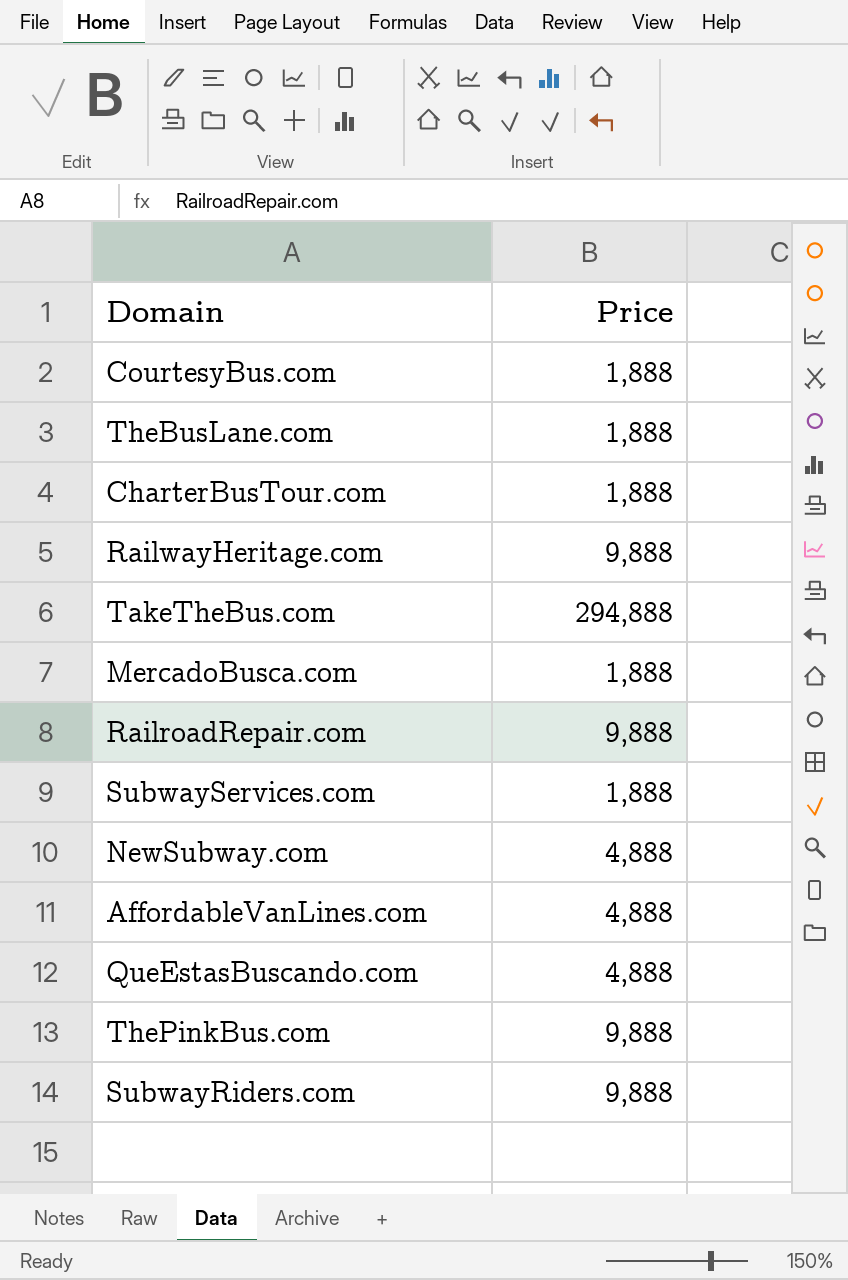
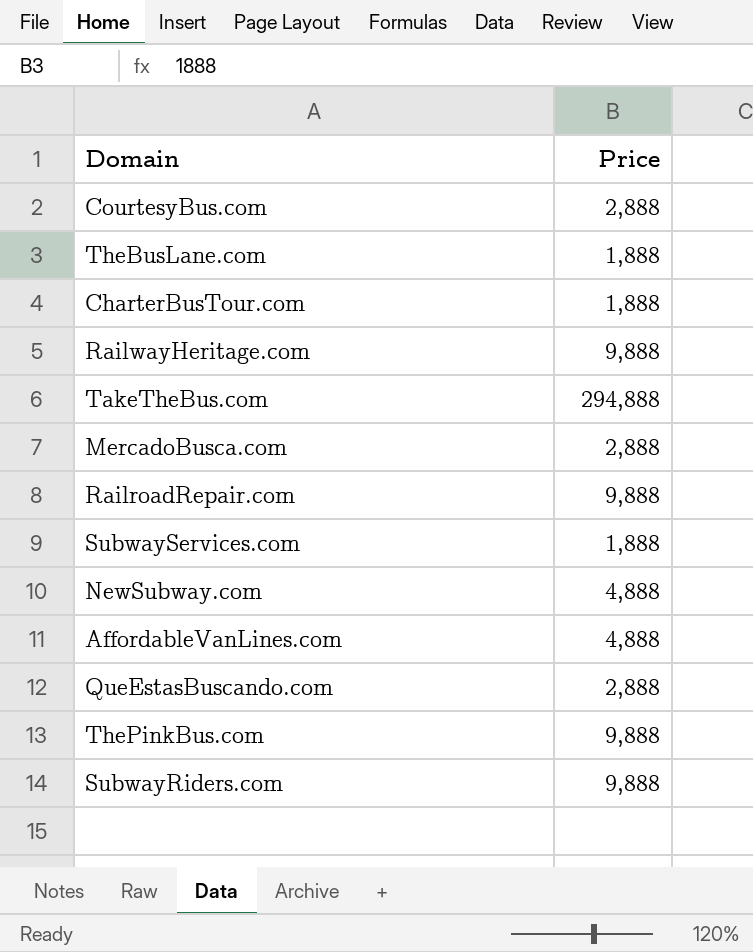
CourtesyBus.com | Price: 1,888 -> 2,888
MercadoBusca.com | Price: 1,888 -> 2,888
QueEstasBuscando.com | Price: 4,888 -> 2,888

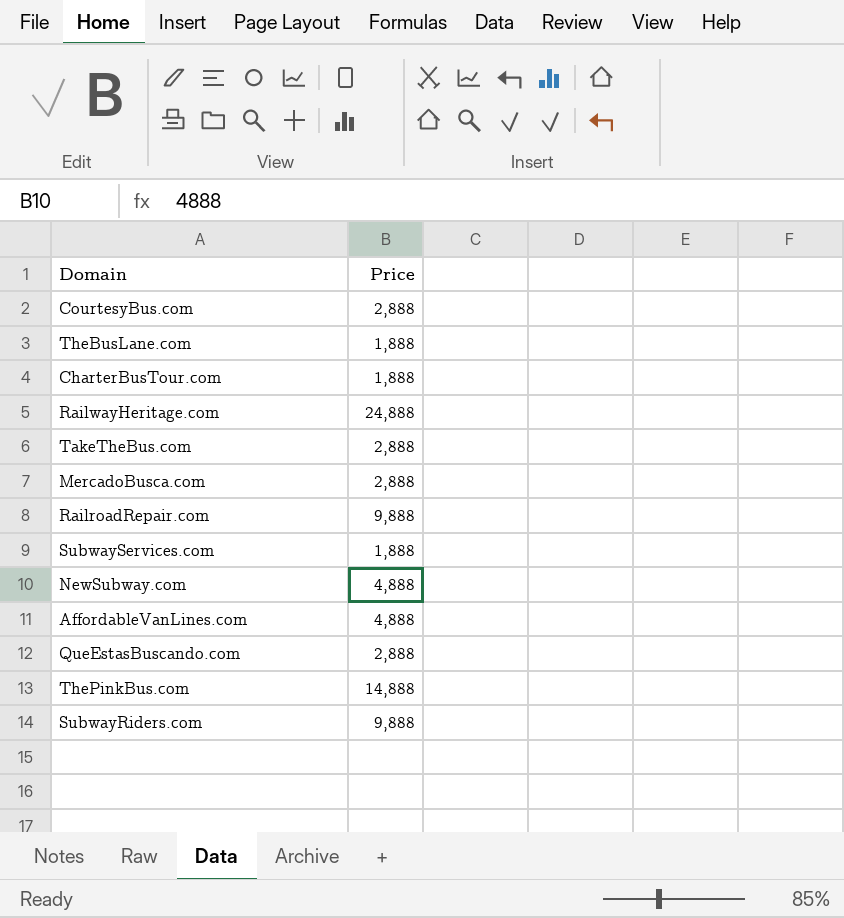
RailwayHeritage.com | Price: 9,888 -> 24,888
TakeTheBus.com | Price: 294,888 -> 2,888
ThePinkBus.com | Price: 9,888 -> 14,888

